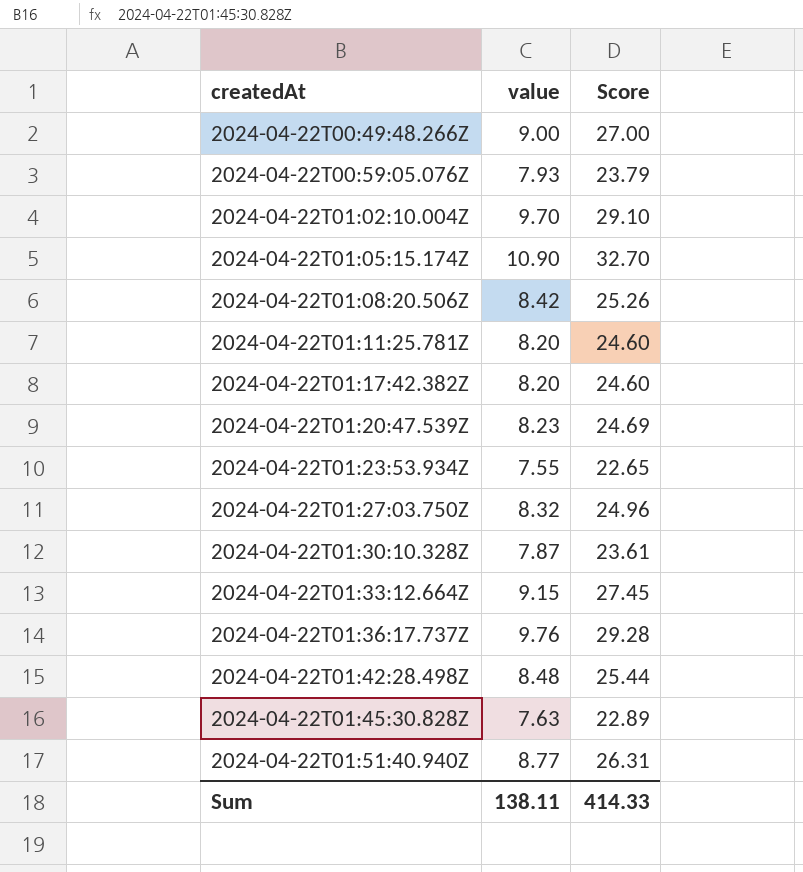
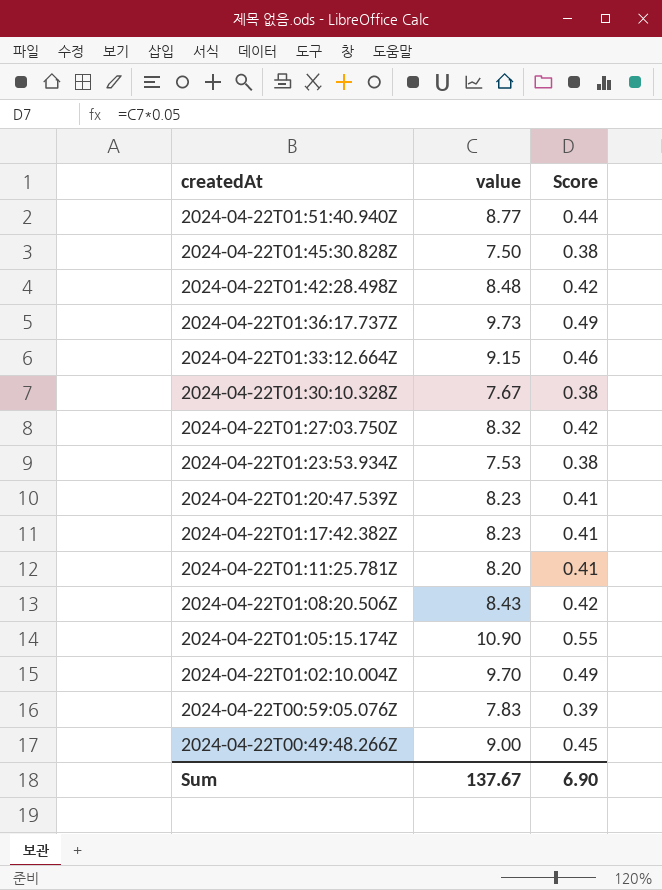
row order: createdAt ascending -> createdAt descending
column Score | formula: [value] * 3 -> [value] * 0.05
2024-04-22T01:45:30.828Z | value: 7.63 -> 7.50
2024-04-22T01:36:17.737Z | value: 9.76 -> 9.73
2024-04-22T01:30:10.328Z | value: 7.87 -> 7.67
2024-04-22T01:23:53.934Z | value: 7.55 -> 7.53
2024-04-22T01:17:42.382Z | value: 8.20 -> 8.23
2024-04-22T01:08:20.506Z | value: 8.42 -> 8.43
2024-04-22T00:59:05.076Z | value: 7.93 -> 7.83
Sum | value: 138.11 -> 137.67
Sum | Score: 414.33 -> 6.90

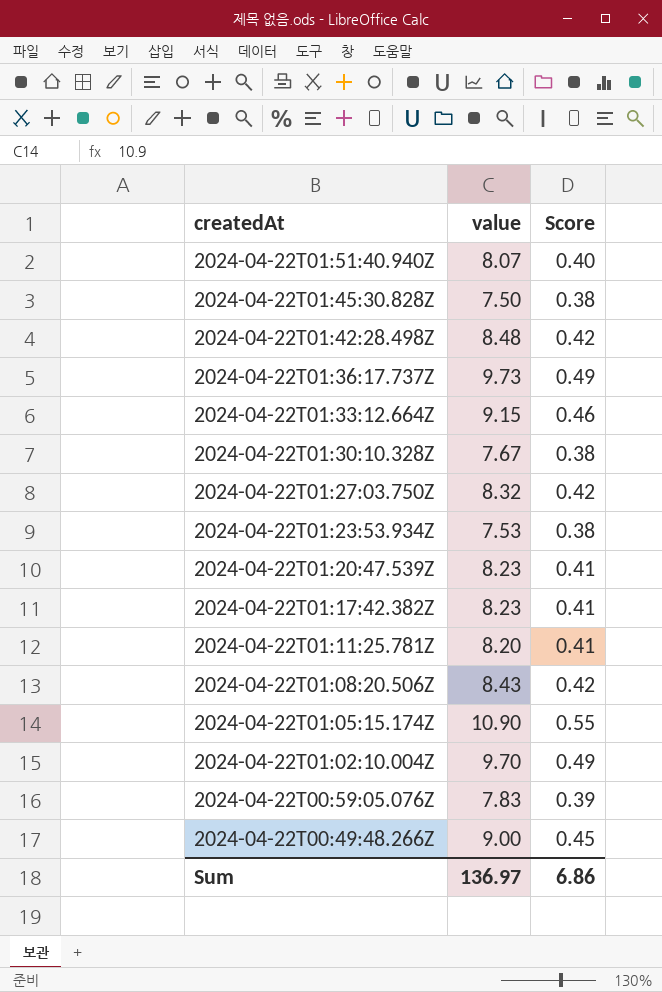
2024-04-22T01:51:40.940Z | value: 8.77 -> 8.07
2024-04-22T01:51:40.940Z | Score: 0.44 -> 0.40
Sum | value: 137.67 -> 136.97
Sum | Score: 6.90 -> 6.86

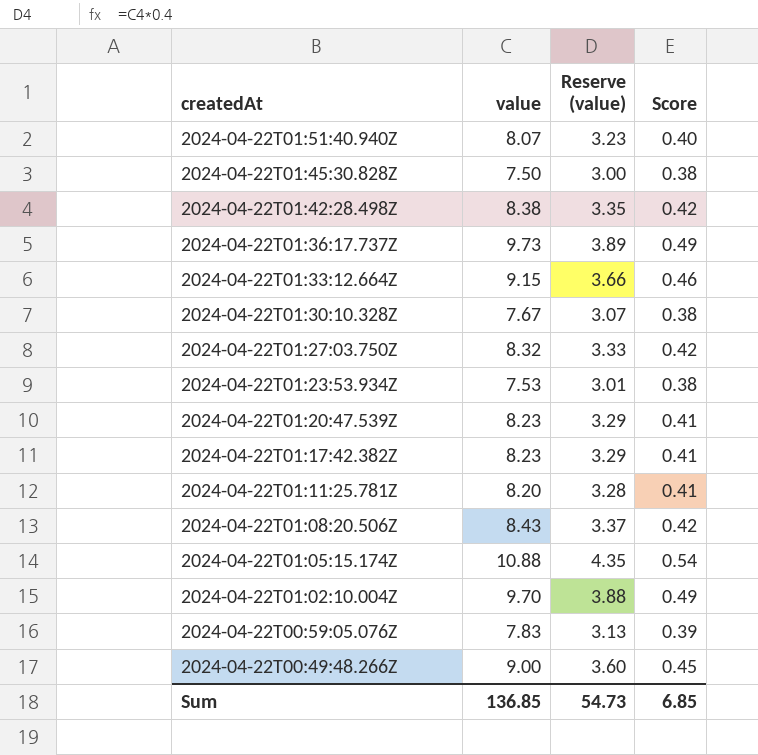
column Reserve (value) | formula: none -> [value] * 0.4
2024-04-22T01:42:28.498Z | value: 8.48 -> 8.38
2024-04-22T01:05:15.174Z | value: 10.90 -> 10.88
2024-04-22T01:05:15.174Z | Score: 0.55 -> 0.54
Sum | value: 136.97 -> 136.85
Sum | Score: 6.86 -> 6.85

